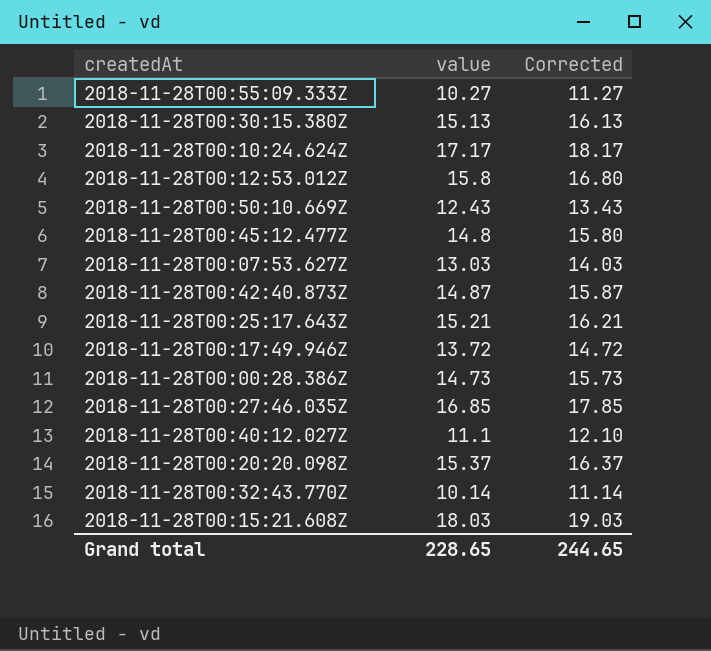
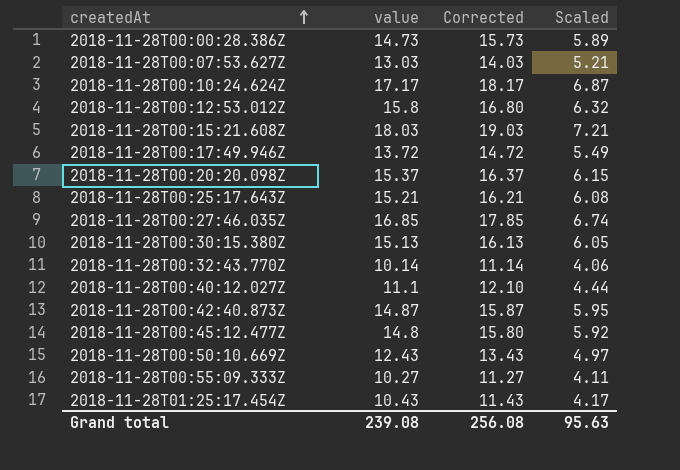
row order: none -> createdAt ascending
column Scaled | formula: none -> [value] * 0.4
row 2018-11-28T01:25:17.454Z: none -> 10.43 | 11.43 | 4.17
Grand total | value: 228.65 -> 239.08
Grand total | Corrected: 244.65 -> 256.08

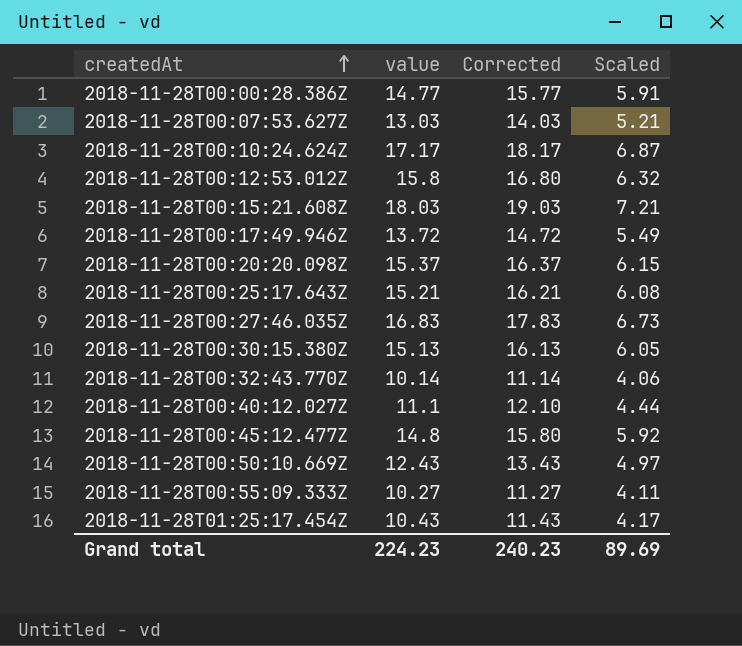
row 2018-11-28T00:42:40.873Z: 14.87 | 15.87 | 5.95 -> none
2018-11-28T00:00:28.386Z | value: 14.73 -> 14.77
2018-11-28T00:00:28.386Z | Corrected: 15.73 -> 15.77
2018-11-28T00:00:28.386Z | Scaled: 5.89 -> 5.91
2018-11-28T00:27:46.035Z | value: 16.85 -> 16.83
2018-11-28T00:27:46.035Z | Corrected: 17.85 -> 17.83
2018-11-28T00:27:46.035Z | Scaled: 6.74 -> 6.73
Grand total | value: 239.08 -> 224.23
Grand total | Corrected: 256.08 -> 240.23
Grand total | Scaled: 95.63 -> 89.69

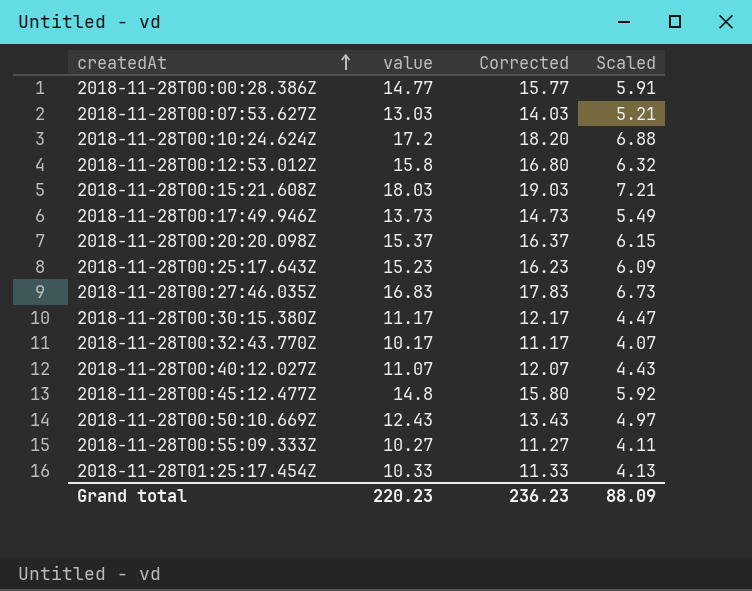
2018-11-28T00:10:24.624Z | value: 17.17 -> 17.2
2018-11-28T00:10:24.624Z | Corrected: 18.17 -> 18.20
2018-11-28T00:10:24.624Z | Scaled: 6.87 -> 6.88
2018-11-28T00:17:49.946Z | value: 13.72 -> 13.73
2018-11-28T00:17:49.946Z | Corrected: 14.72 -> 14.73
2018-11-28T00:25:17.643Z | value: 15.21 -> 15.23
2018-11-28T00:25:17.643Z | Corrected: 16.21 -> 16.23
2018-11-28T00:25:17.643Z | Scaled: 6.08 -> 6.09
2018-11-28T00:30:15.380Z | value: 15.13 -> 11.17
2018-11-28T00:30:15.380Z | Corrected: 16.13 -> 12.17
2018-11-28T00:30:15.380Z | Scaled: 6.05 -> 4.47
2018-11-28T00:32:43.770Z | value: 10.14 -> 10.17
2018-11-28T00:32:43.770Z | Corrected: 11.14 -> 11.17
2018-11-28T00:32:43.770Z | Scaled: 4.06 -> 4.07
2018-11-28T00:40:12.027Z | value: 11.1 -> 11.07
2018-11-28T00:40:12.027Z | Corrected: 12.10 -> 12.07
2018-11-28T00:40:12.027Z | Scaled: 4.44 -> 4.43
2018-11-28T01:25:17.454Z | value: 10.43 -> 10.33
2018-11-28T01:25:17.454Z | Corrected: 11.43 -> 11.33
2018-11-28T01:25:17.454Z | Scaled: 4.17 -> 4.13
Grand total | value: 224.23 -> 220.23
Grand total | Corrected: 240.23 -> 236.23
Grand total | Scaled: 89.69 -> 88.09

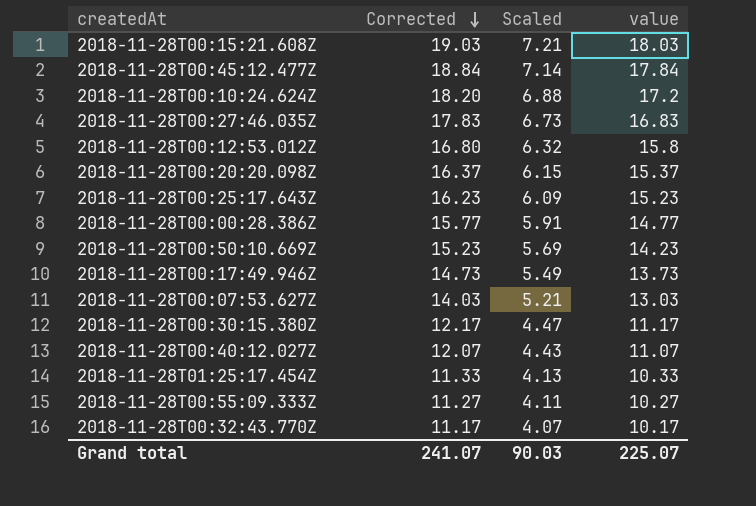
row order: createdAt ascending -> Corrected descending
column value | position: 2 -> 4
2018-11-28T00:45:12.477Z | Corrected: 15.80 -> 18.84
2018-11-28T00:45:12.477Z | Scaled: 5.92 -> 7.14
2018-11-28T00:45:12.477Z | value: 14.8 -> 17.84
2018-11-28T00:50:10.669Z | Corrected: 13.43 -> 15.23
2018-11-28T00:50:10.669Z | Scaled: 4.97 -> 5.69
2018-11-28T00:50:10.669Z | value: 12.43 -> 14.23
Grand total | Corrected: 236.23 -> 241.07
Grand total | Scaled: 88.09 -> 90.03
Grand total | value: 220.23 -> 225.07

